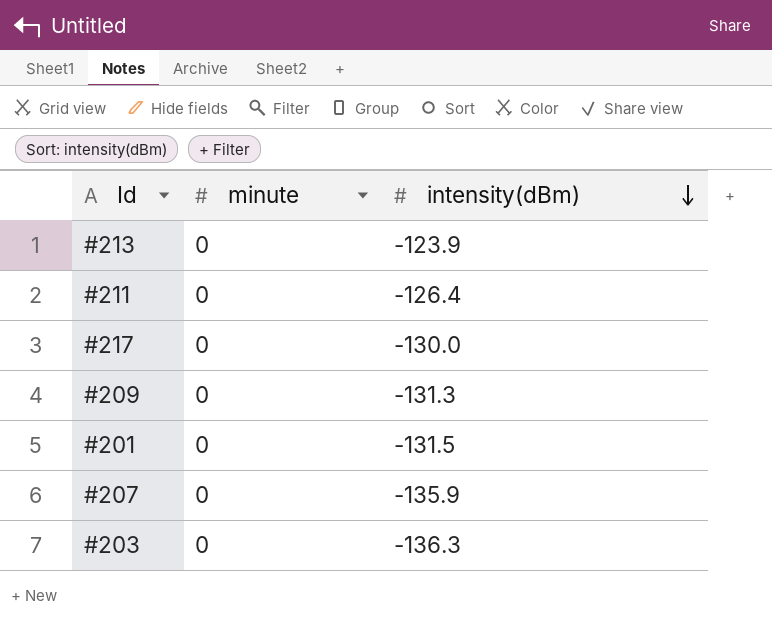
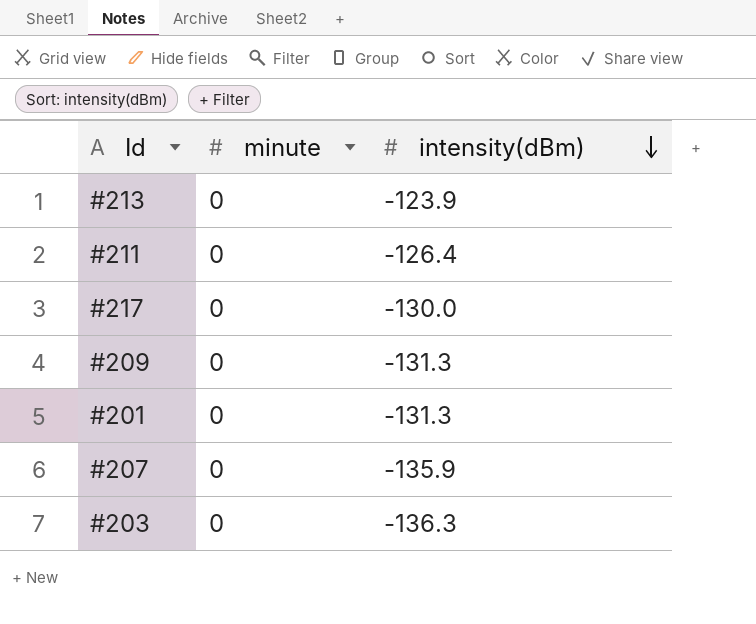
#201 | intensity(dBm): -131.5 -> -131.3

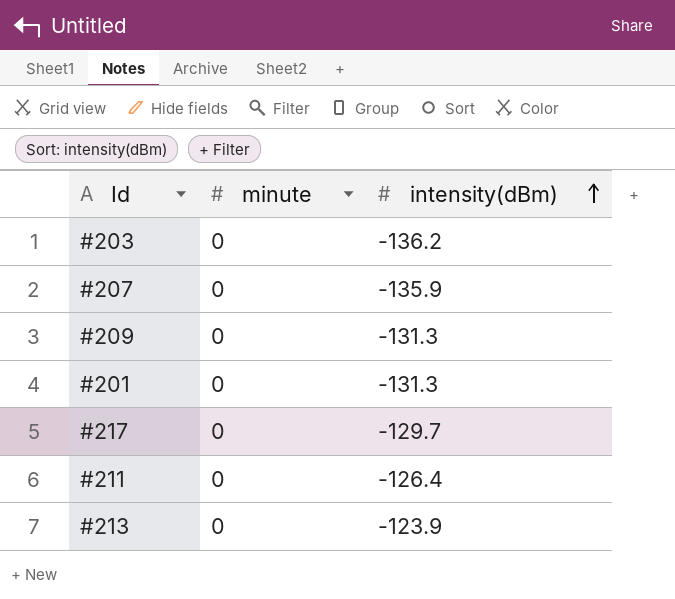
row order: intensity(dBm) descending -> intensity(dBm) ascending
#203 | intensity(dBm): -136.3 -> -136.2
#217 | intensity(dBm): -130.0 -> -129.7

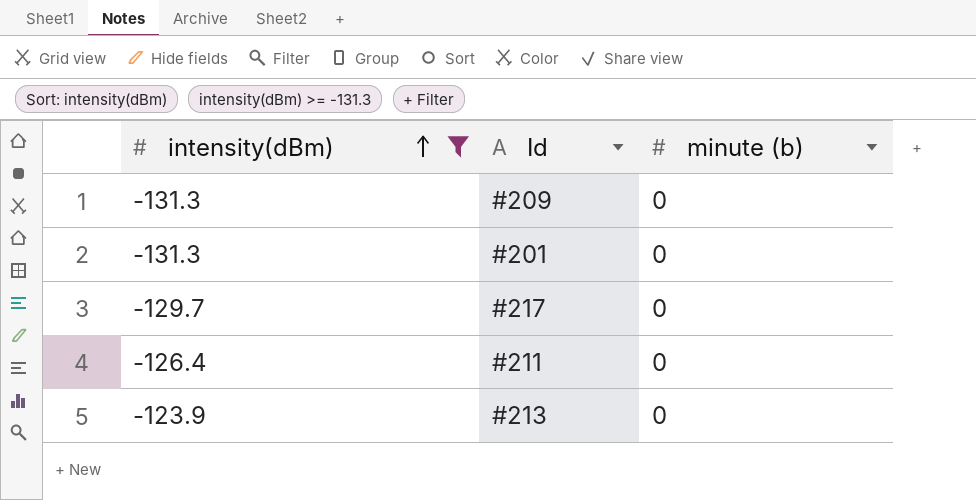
filter: none -> intensity(dBm) >= -131.3
column intensity(dBm) | position: 3 -> 1
column name: minute -> minute (b)

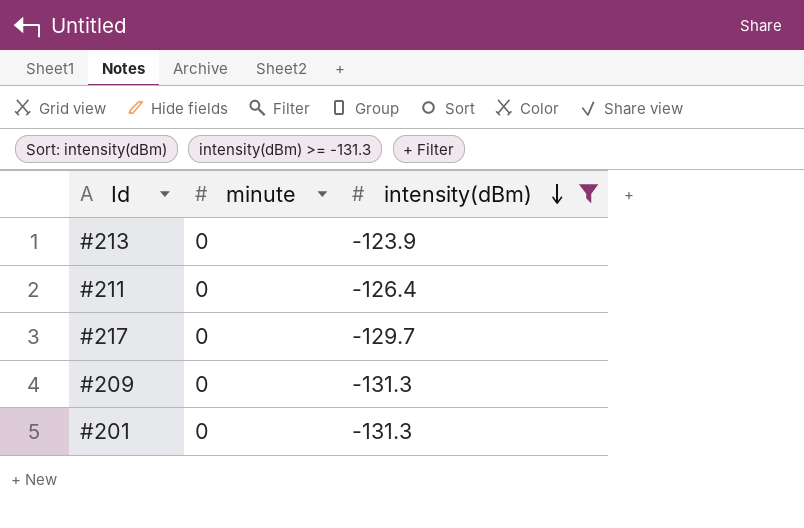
row order: intensity(dBm) ascending -> intensity(dBm) descending
column name: minute (b) -> minute
column intensity(dBm) | position: 1 -> 3

